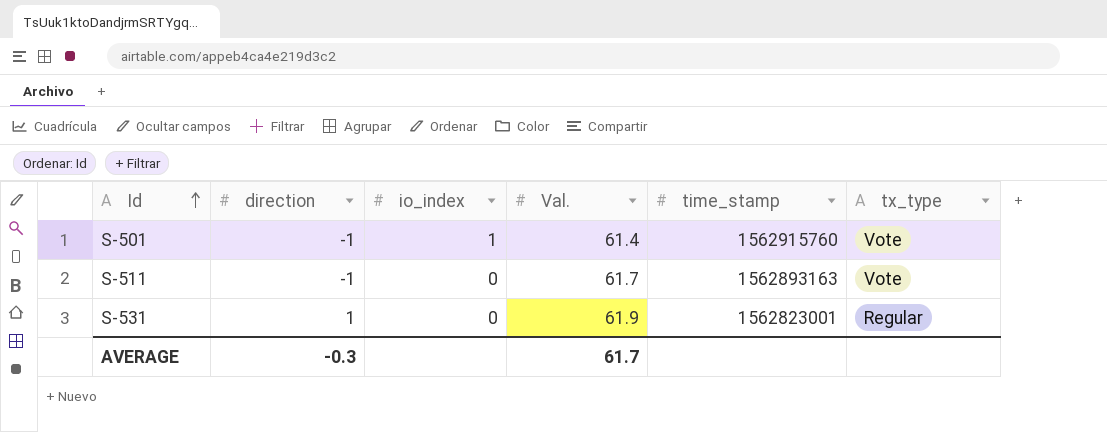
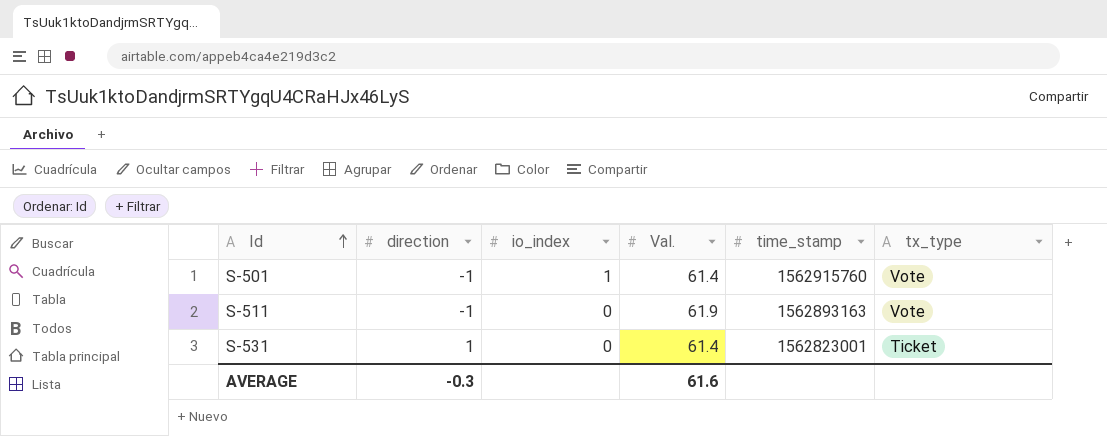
S-511 | Val.: 61.7 -> 61.9
S-531 | Val.: 61.9 -> 61.4
S-531 | tx_type: Regular -> Ticket
AVERAGE | Val.: 61.7 -> 61.6

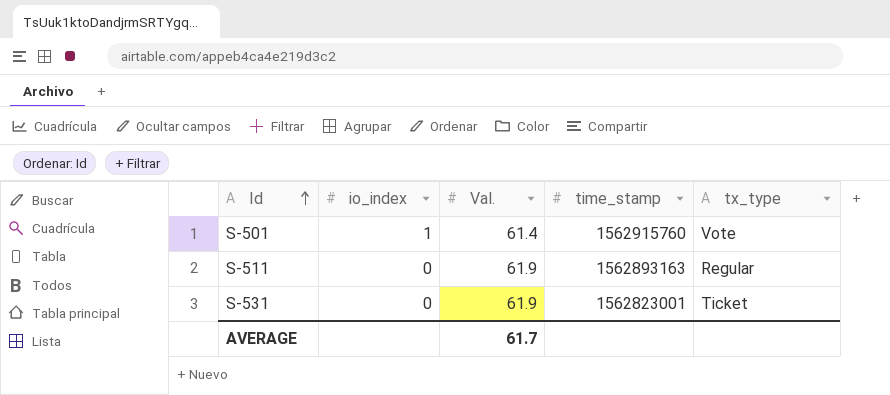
column direction | position: 2 -> none
S-511 | tx_type: Vote -> Regular
S-531 | Val.: 61.4 -> 61.9
AVERAGE | Val.: 61.6 -> 61.7

